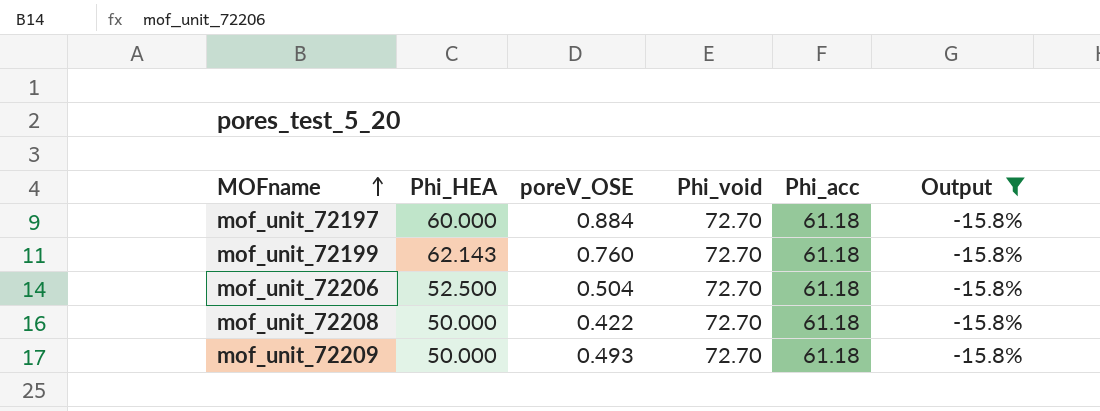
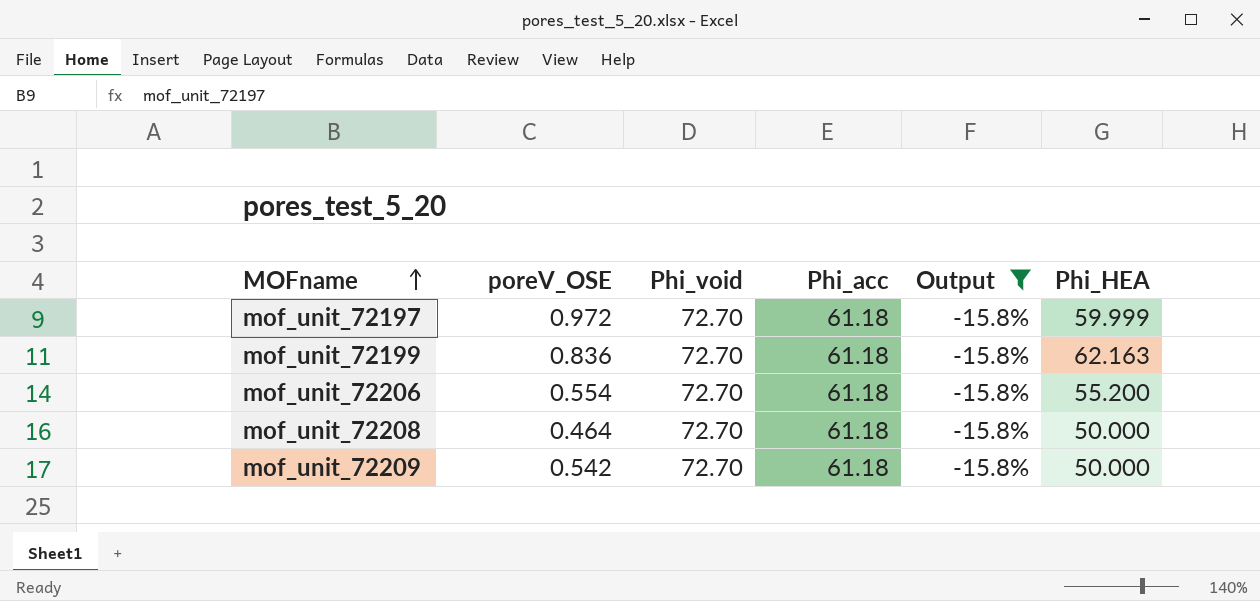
column Phi_HEA | position: 2 -> 6
mof_unit_72197 | poreV_OSE: 0.884 -> 0.972
mof_unit_72197 | Phi_HEA: 60.000 -> 59.999
mof_unit_72199 | poreV_OSE: 0.760 -> 0.836
mof_unit_72199 | Phi_HEA: 62.143 -> 62.163
mof_unit_72206 | poreV_OSE: 0.504 -> 0.554
mof_unit_72206 | Phi_HEA: 52.500 -> 55.200
mof_unit_72208 | poreV_OSE: 0.422 -> 0.464
mof_unit_72209 | poreV_OSE: 0.493 -> 0.542

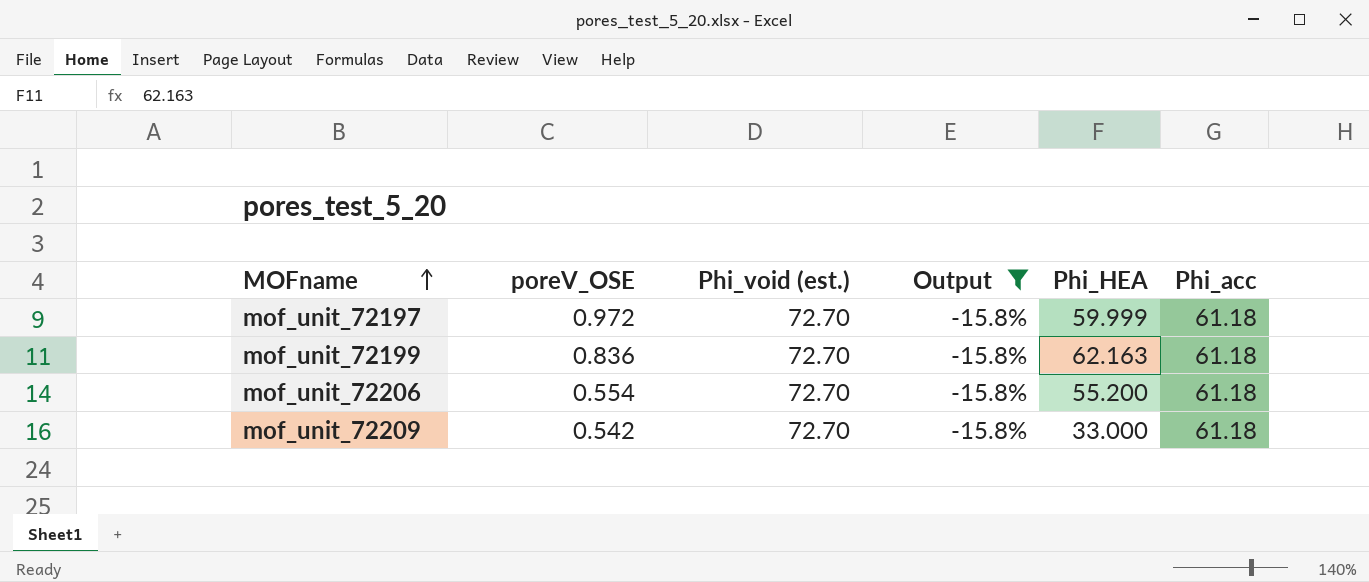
column name: Phi_void -> Phi_void (est.)
column Phi_acc | position: 4 -> 6
row mof_unit_72208: 0.464 | 72.70 | 61.18 | -15.8% | 50.000 -> none
mof_unit_72209 | Phi_HEA: 50.000 -> 33.000

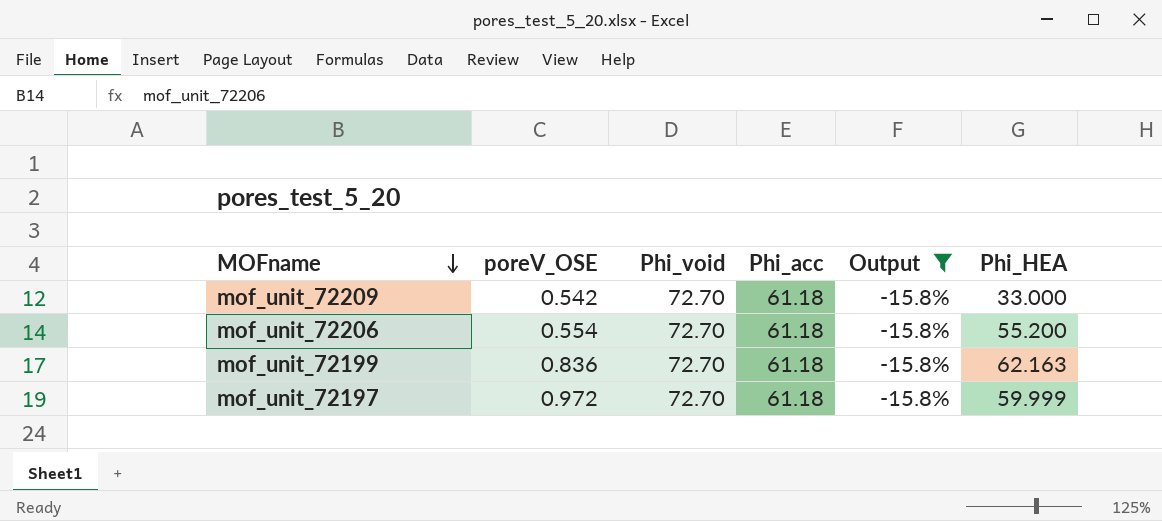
row order: MOFname ascending -> MOFname descending
column name: Phi_void (est.) -> Phi_void
column Phi_acc | position: 6 -> 4

